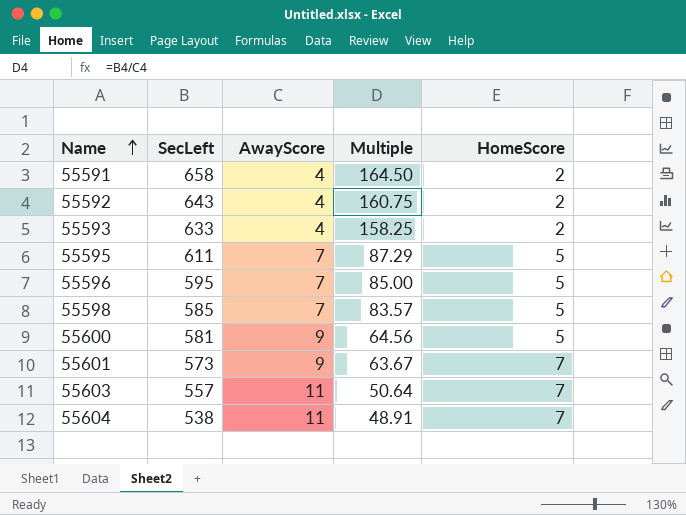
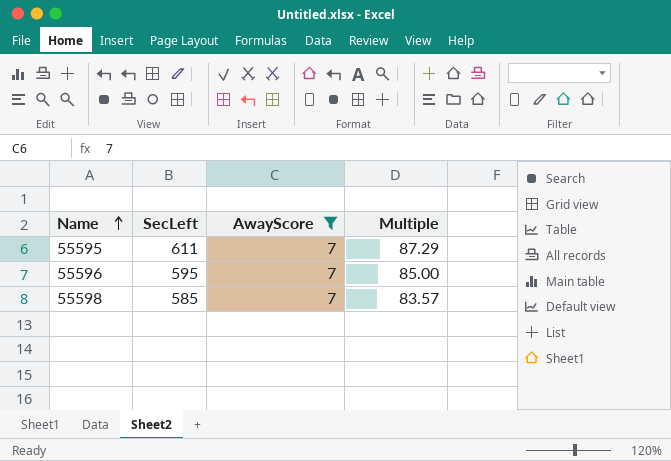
filter: none -> AwayScore = 7
column HomeScore | position: 5 -> none

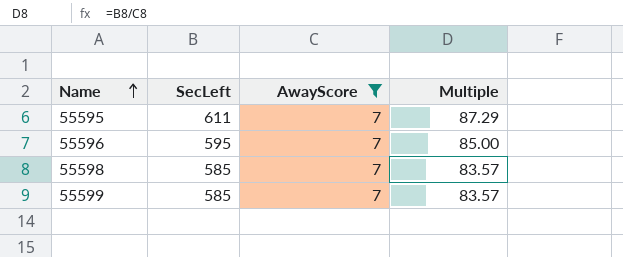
row 55599: none -> 585 | 7 | 83.57

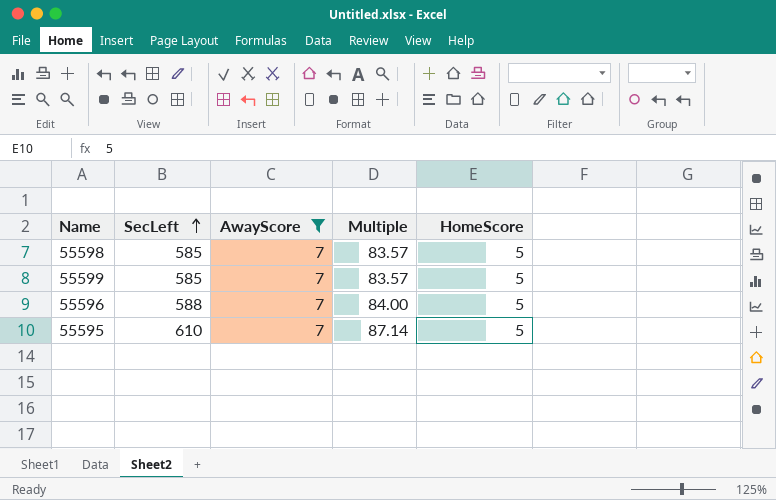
row order: Name ascending -> SecLeft ascending
column HomeScore | position: none -> 5
55596 | SecLeft: 595 -> 588
55596 | Multiple: 85.00 -> 84.00
55595 | SecLeft: 611 -> 610
55595 | Multiple: 87.29 -> 87.14

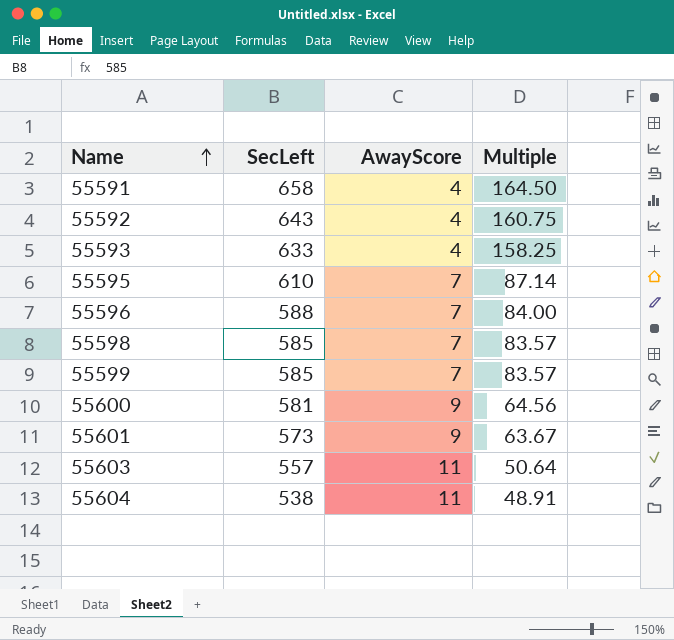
filter: AwayScore = 7 -> none
row order: SecLeft ascending -> Name ascending
column HomeScore | position: 5 -> none

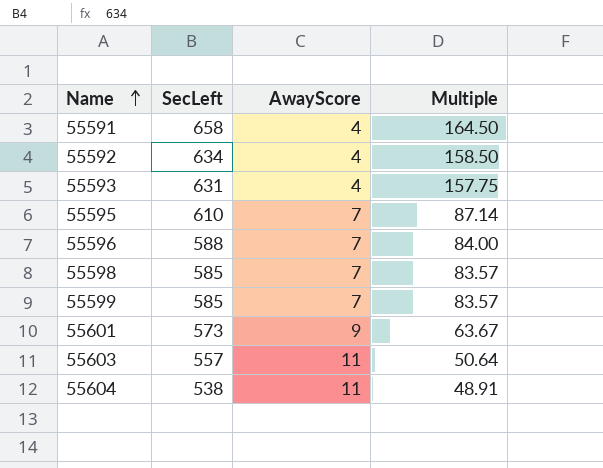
row 55600: 581 | 9 | 64.56 -> none
55592 | SecLeft: 643 -> 634
55592 | Multiple: 160.75 -> 158.50
55593 | SecLeft: 633 -> 631
55593 | Multiple: 158.25 -> 157.75

